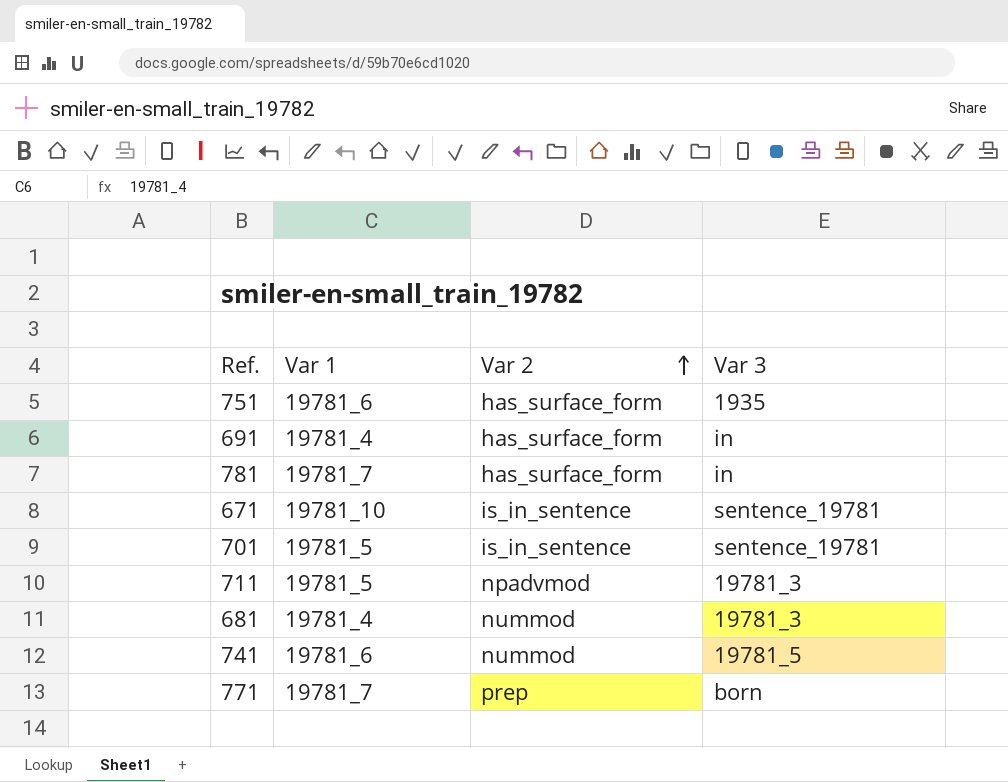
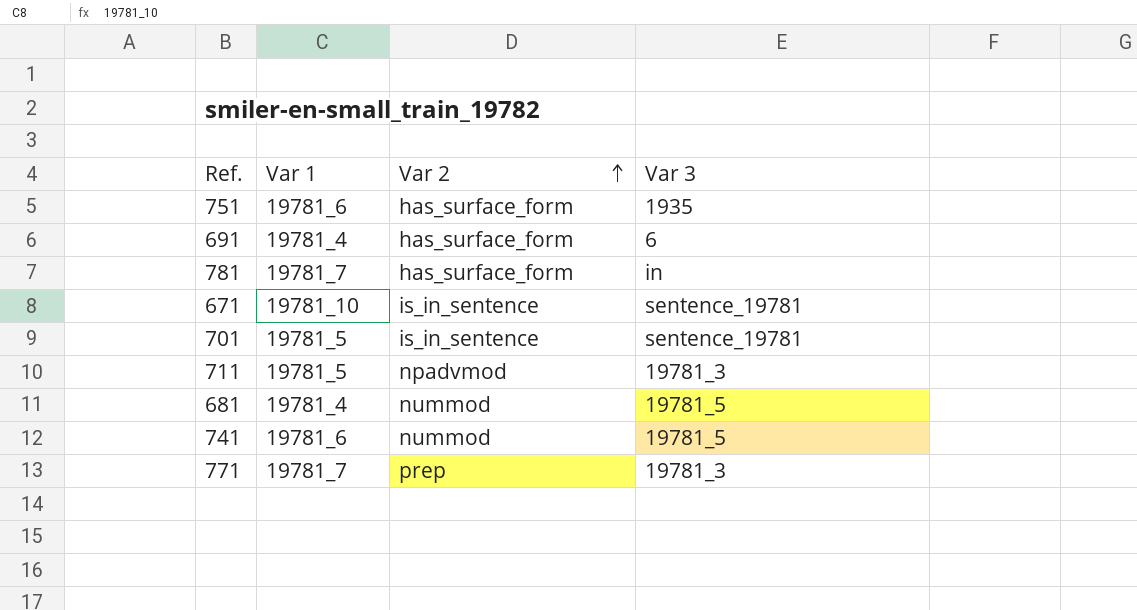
691 | Var 3: in -> 6
681 | Var 3: 19781_3 -> 19781_5
771 | Var 3: born -> 19781_3

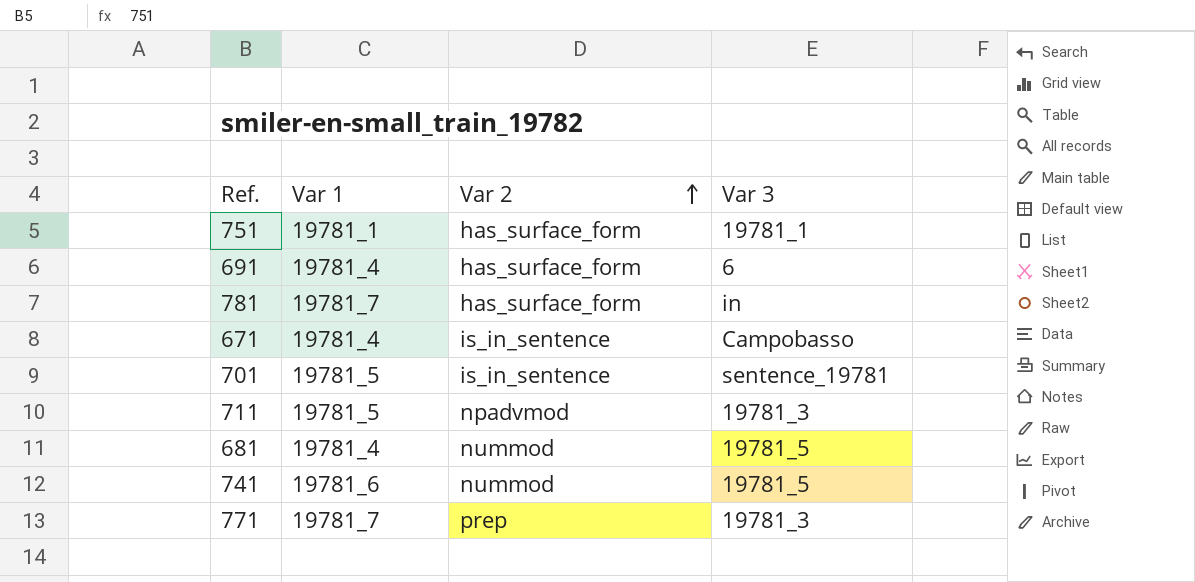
751 | Var 1: 19781_6 -> 19781_1
751 | Var 3: 1935 -> 19781_1
671 | Var 1: 19781_10 -> 19781_4
671 | Var 3: sentence_19781 -> Campobasso

